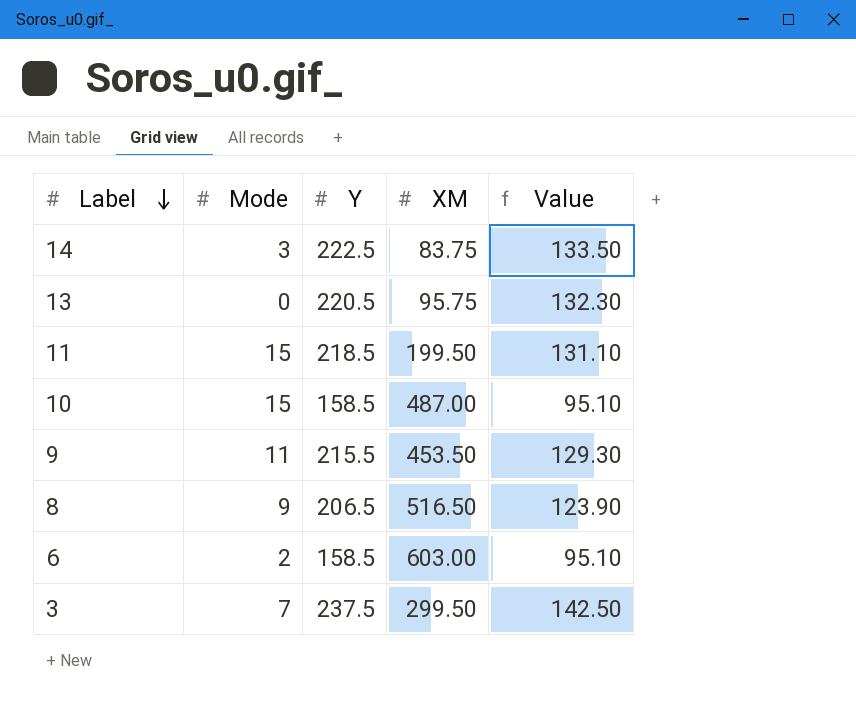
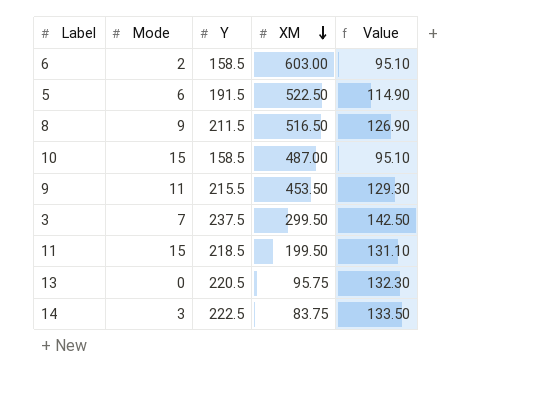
row order: Label descending -> XM descending
row 5: none -> 6 | 191.5 | 522.50 | 114.90
8 | Y: 206.5 -> 211.5
8 | Value: 123.90 -> 126.90

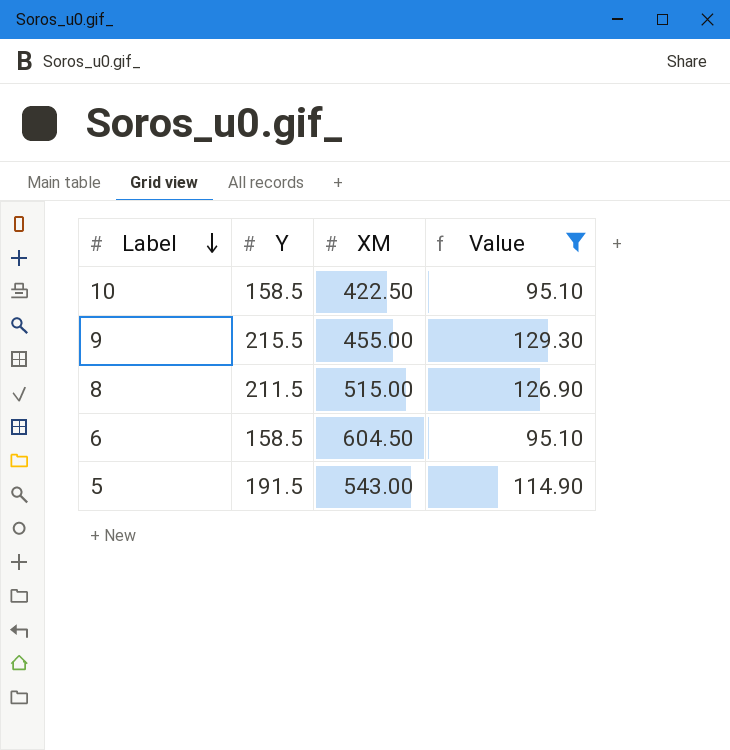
filter: none -> Value <= 129.30
row order: XM descending -> Label descending
column Mode | position: 2 -> none
10 | XM: 487.00 -> 422.50
9 | XM: 453.50 -> 455.00
8 | XM: 516.50 -> 515.00
6 | XM: 603.00 -> 604.50
5 | XM: 522.50 -> 543.00

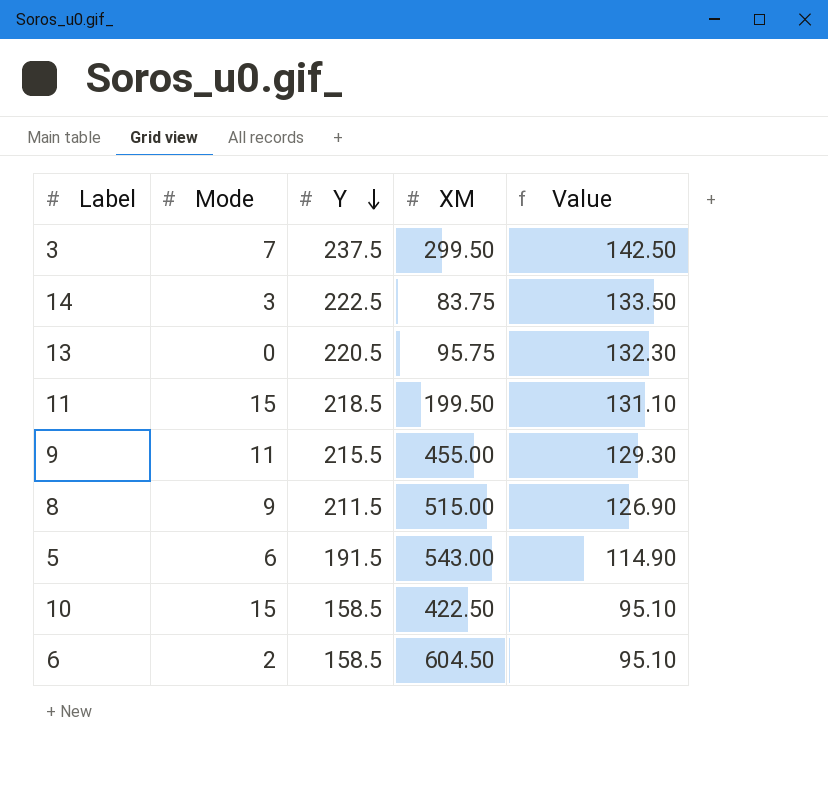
filter: Value <= 129.30 -> none
row order: Label descending -> Y descending
column Mode | position: none -> 2

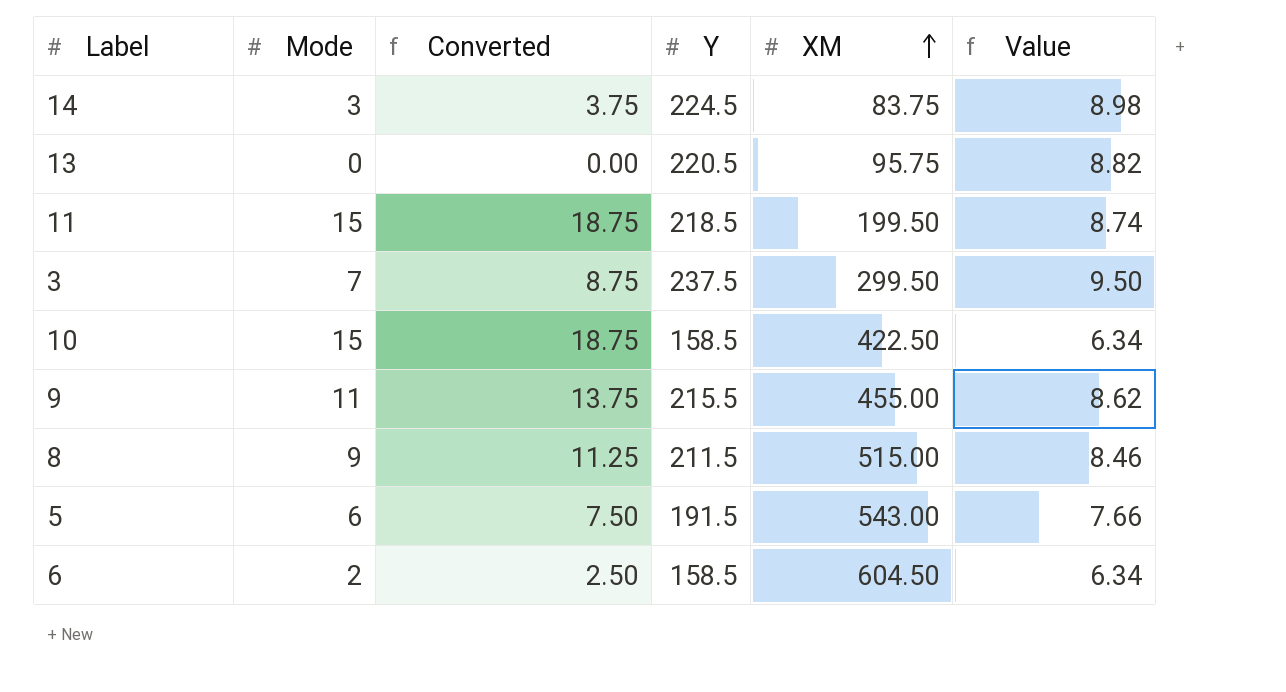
row order: Y descending -> XM ascending
column Converted | formula: none -> [Mode] * 1.25
column Value | formula: [Y] * 0.6 -> [Y] * 0.04
14 | Y: 222.5 -> 224.5

